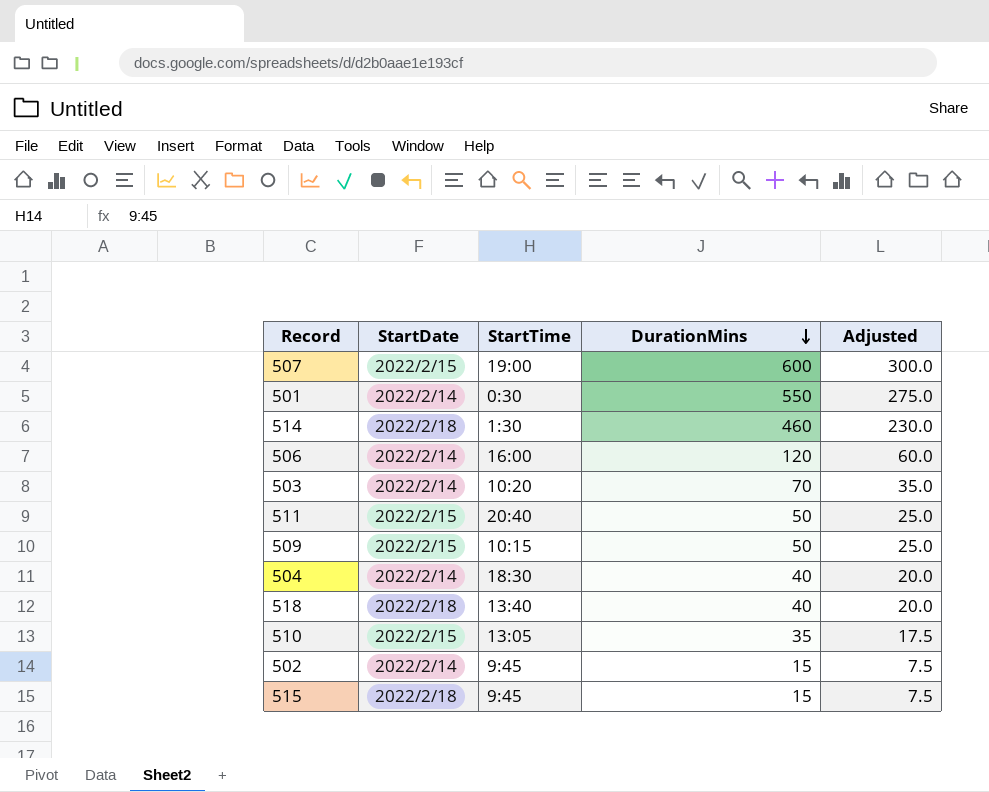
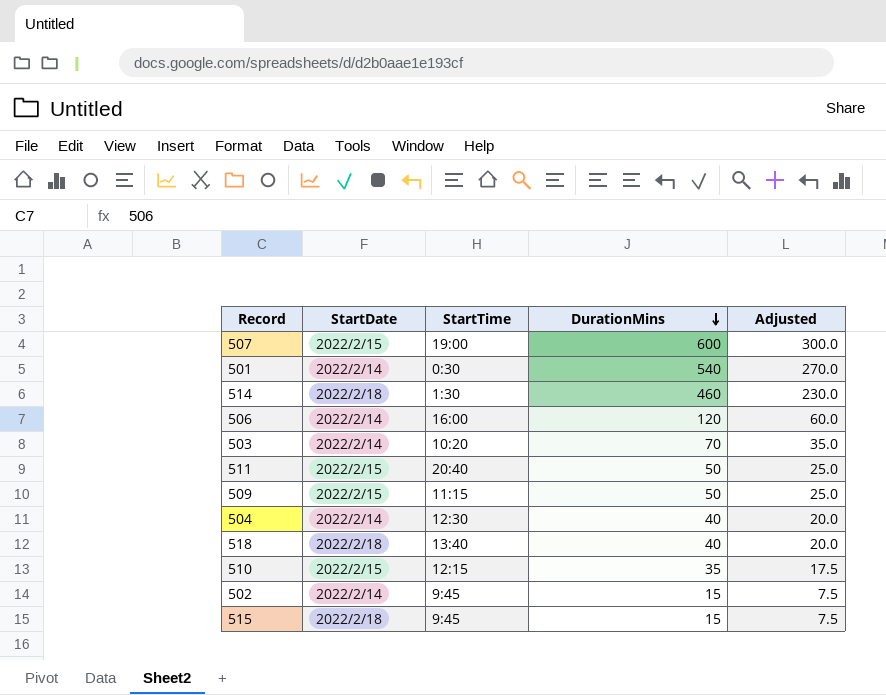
501 | DurationMins: 550 -> 540
501 | Adjusted: 275.0 -> 270.0
509 | StartTime: 10:15 -> 11:15
504 | StartTime: 18:30 -> 12:30
510 | StartTime: 13:05 -> 12:15

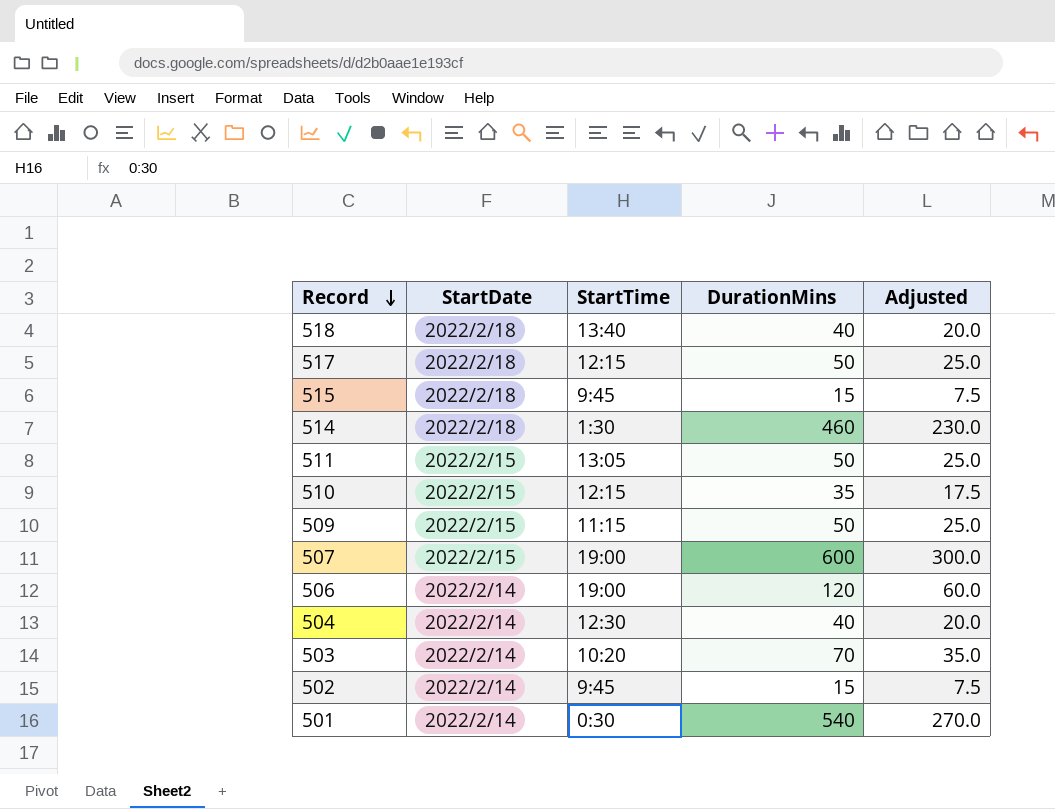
row order: DurationMins descending -> Record descending
row 517: none -> 2022/2/18 | 12:15 | 50 | 25.0
511 | StartTime: 20:40 -> 13:05
506 | StartTime: 16:00 -> 19:00

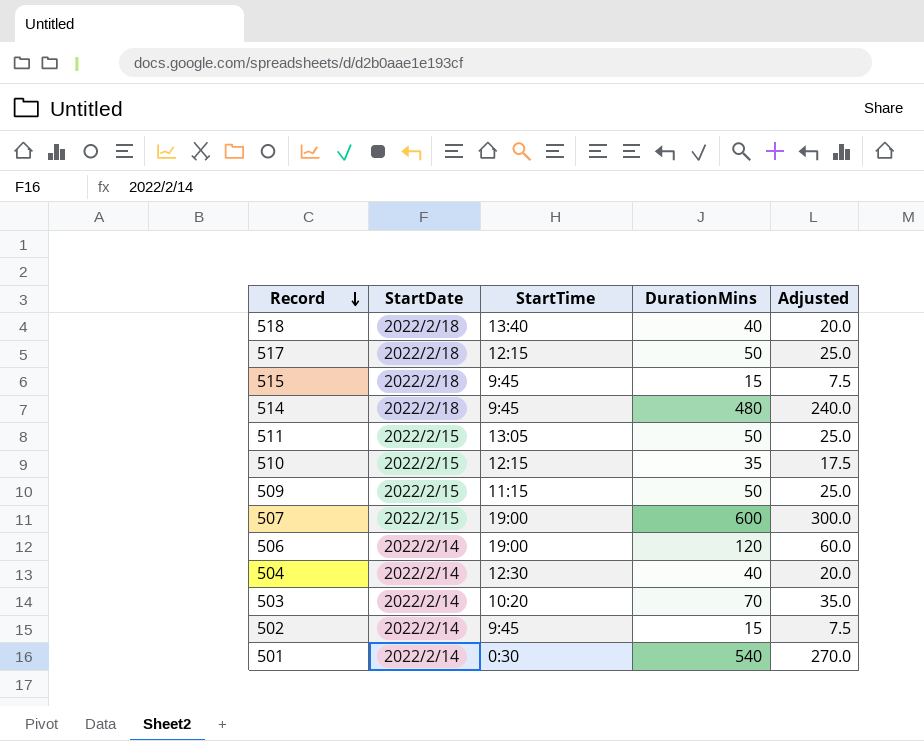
514 | StartTime: 1:30 -> 9:45
514 | DurationMins: 460 -> 480
514 | Adjusted: 230.0 -> 240.0

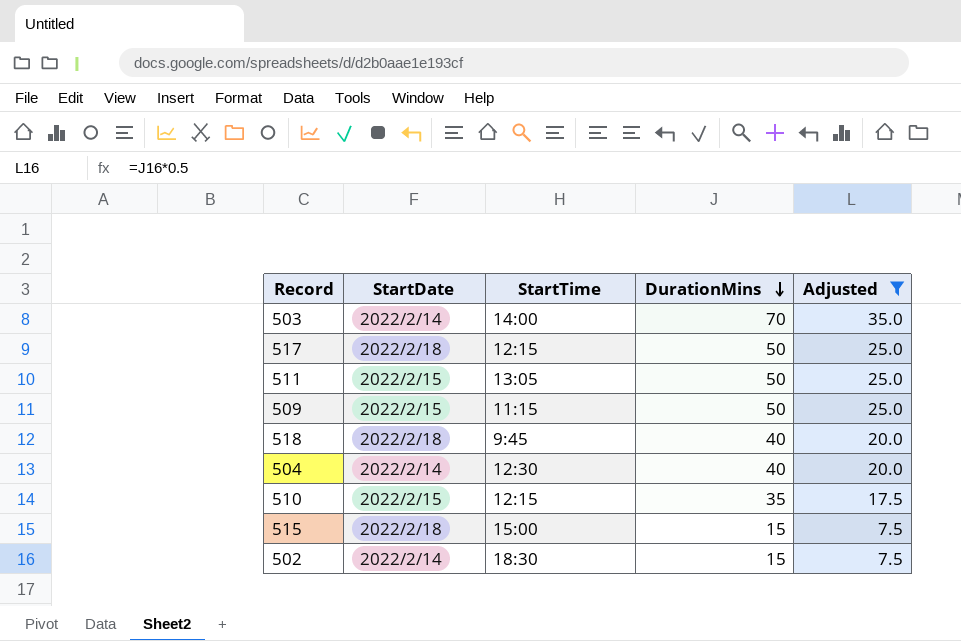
filter: none -> Adjusted <= 35.0
row order: Record descending -> DurationMins descending
503 | StartTime: 10:20 -> 14:00
518 | StartTime: 13:40 -> 9:45
515 | StartTime: 9:45 -> 15:00
502 | StartTime: 9:45 -> 18:30

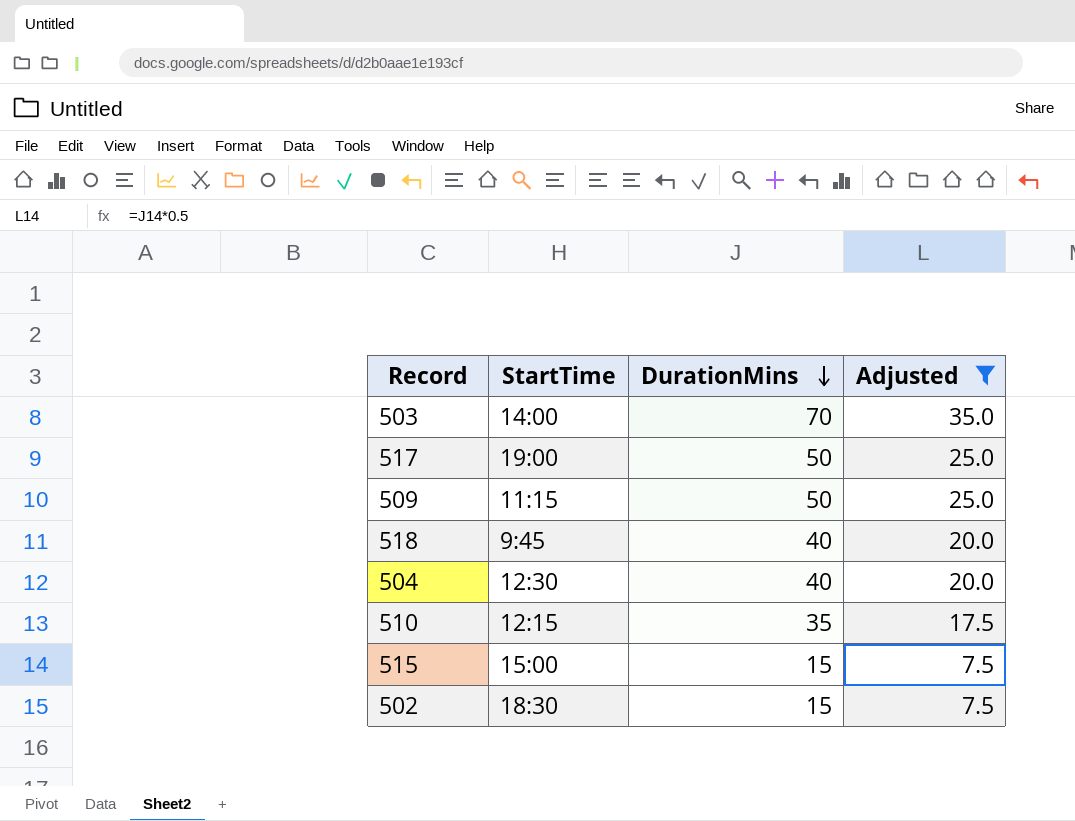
column StartDate | position: 2 -> none
row 511: 2022/2/15 | 13:05 | 50 | 25.0 -> none
517 | StartTime: 12:15 -> 19:00

